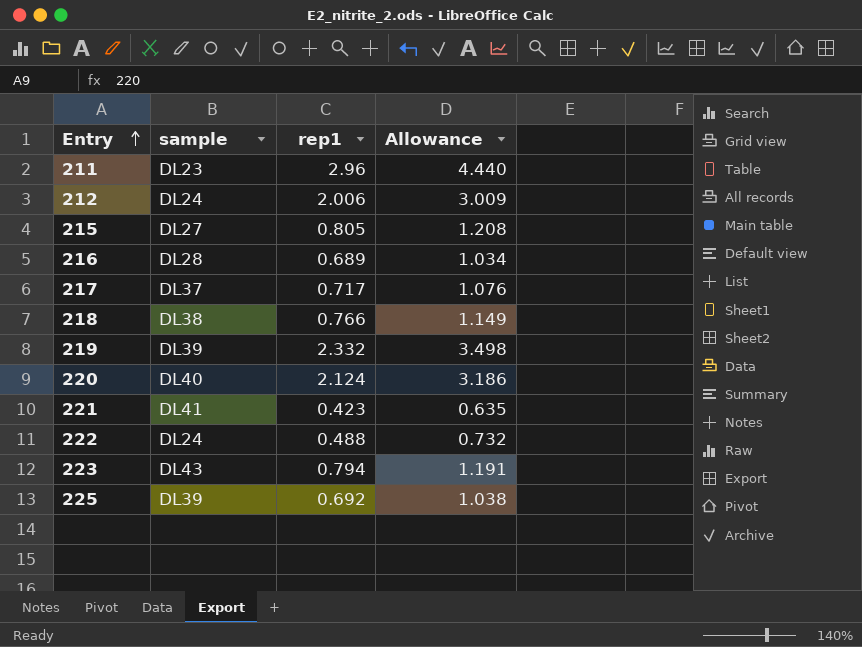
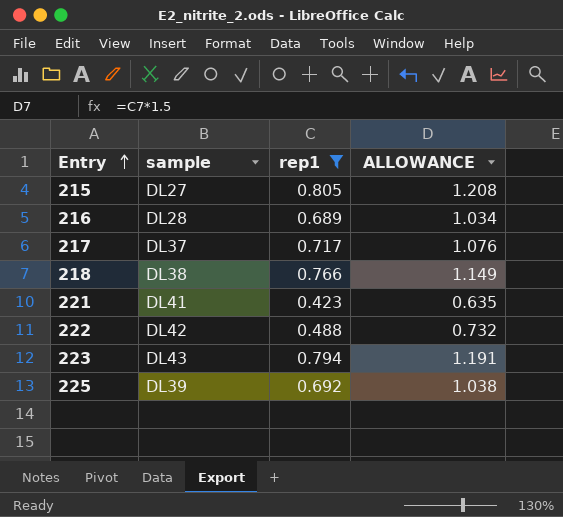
filter: none -> rep1 <= 0.805
column name: Allowance -> ALLOWANCE
222 | sample: DL24 -> DL42

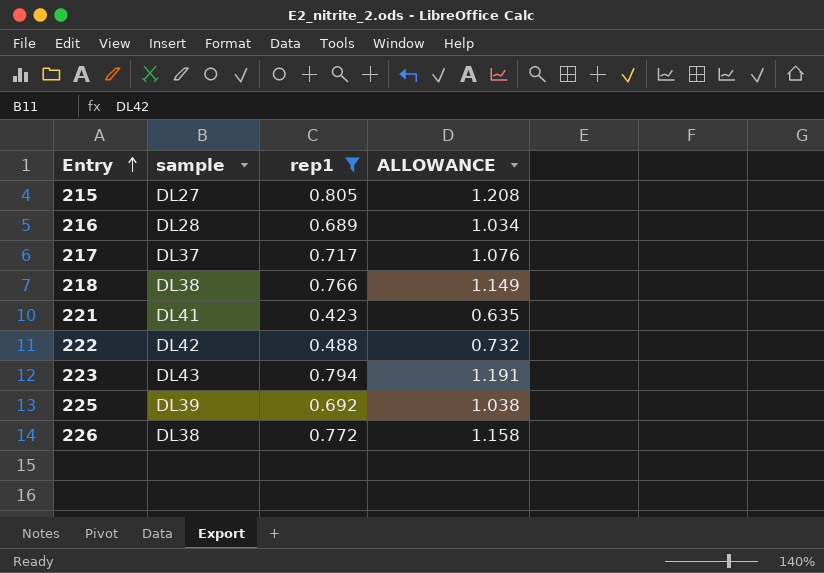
row 226: none -> DL38 | 0.772 | 1.158

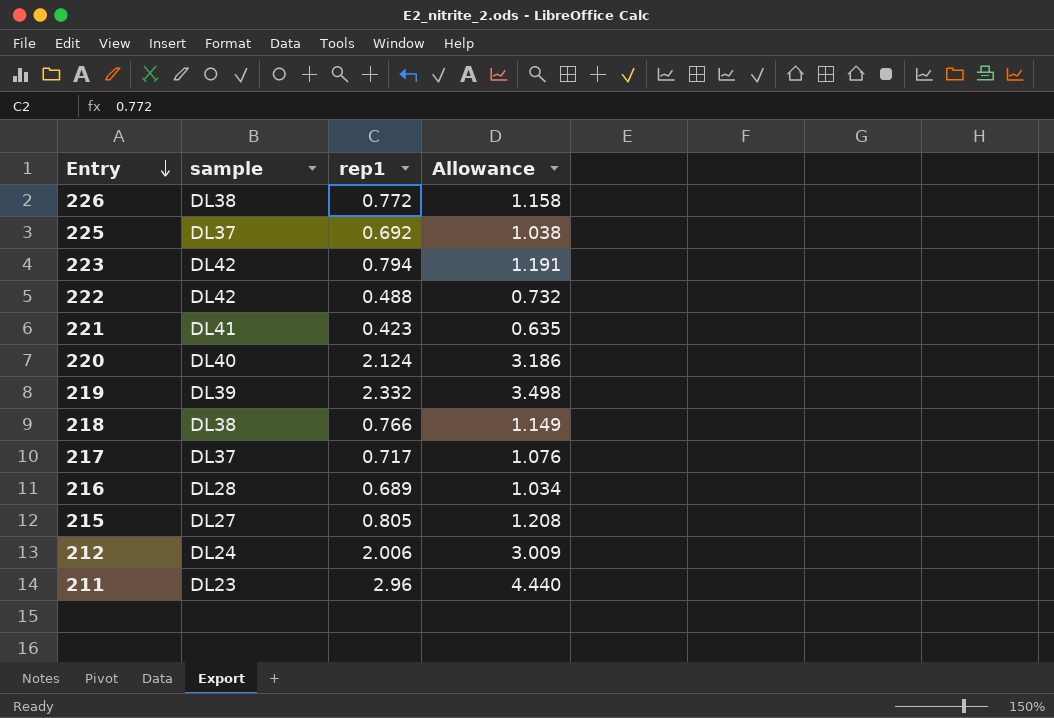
filter: rep1 <= 0.805 -> none
row order: Entry ascending -> Entry descending
column name: ALLOWANCE -> Allowance
225 | sample: DL39 -> DL37
223 | sample: DL43 -> DL42

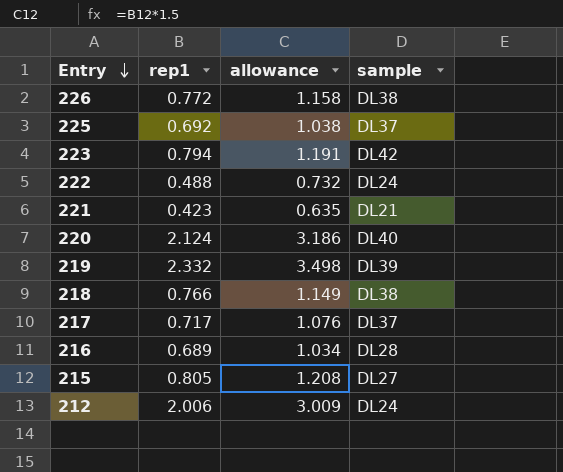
column name: Allowance -> allowance
column sample | position: 2 -> 4
row 211: DL23 | 2.96 | 4.440 -> none
222 | sample: DL42 -> DL24
221 | sample: DL41 -> DL21

